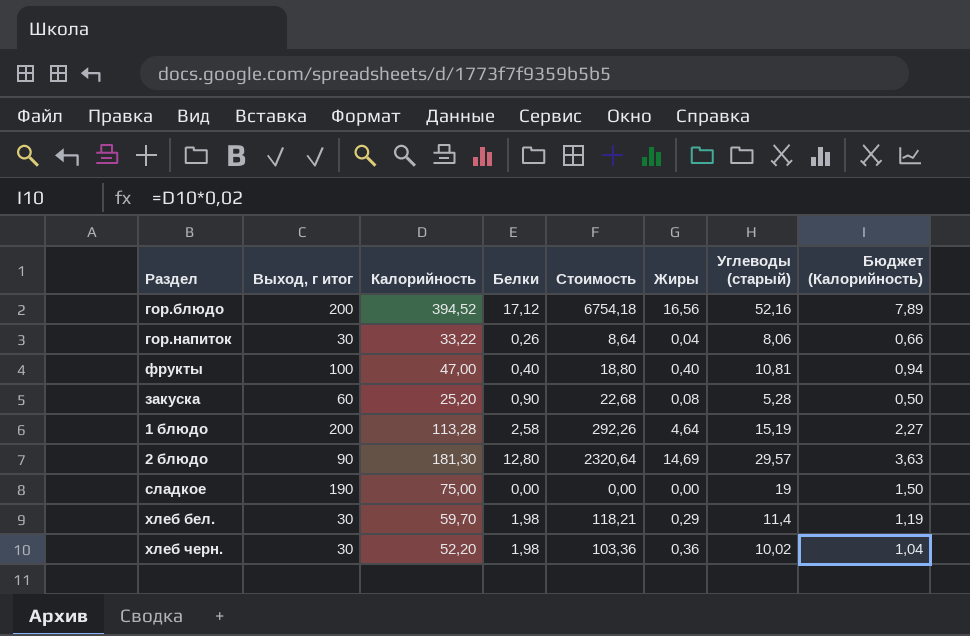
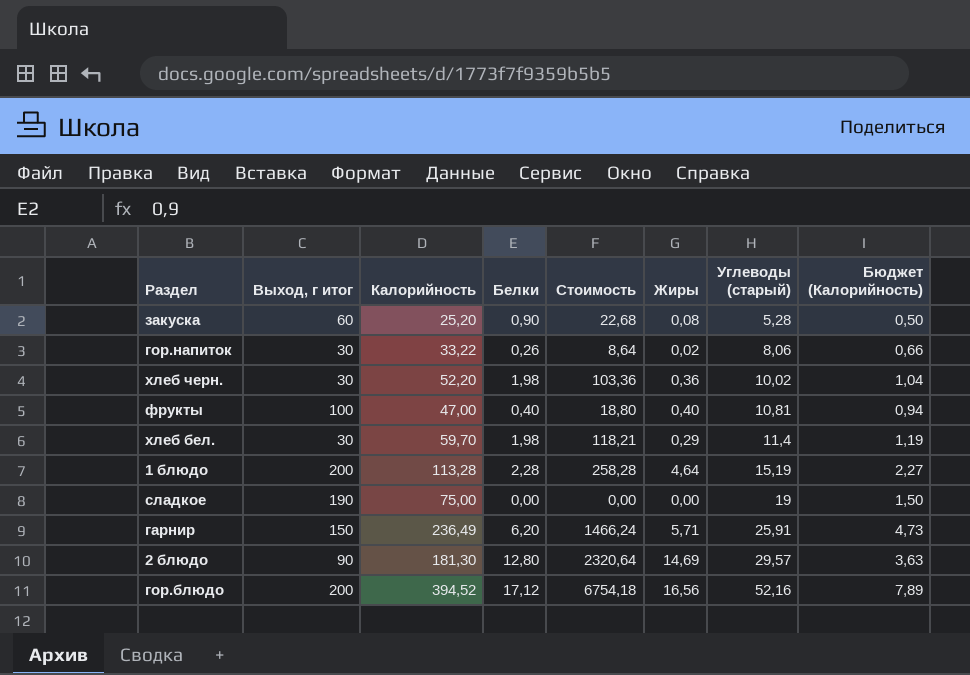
row order: none -> Углеводы (старый) ascending
гор.напиток | Жиры: 0,04 -> 0,02
1 блюдо | Белки: 2,58 -> 2,28
1 блюдо | Стоимость: 292,26 -> 258,28
row гарнир: none -> 150 | 236,49 | 6,20 | 1466,24 | 5,71 | 25,91 | 4,73

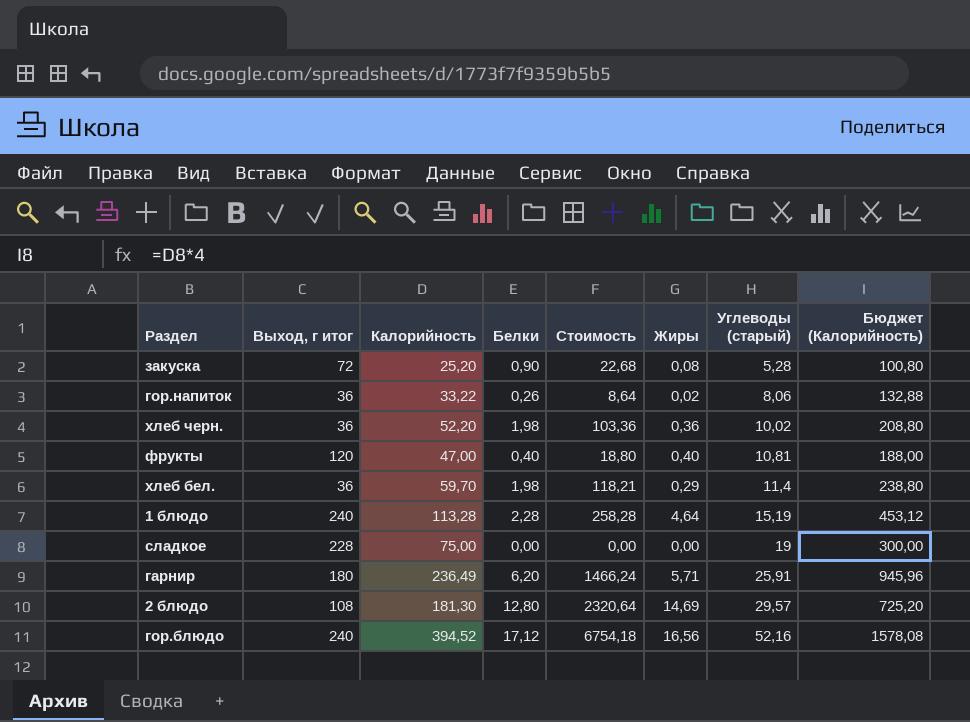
column Бюджет (Калорийность) | formula: [Калорийность] * 0,02 -> [Калорийность] * 4
закуска | Выход, г итог: 60 -> 72
гор.напиток | Выход, г итог: 30 -> 36
хлеб черн. | Выход, г итог: 30 -> 36
фрукты | Выход, г итог: 100 -> 120
хлеб бел. | Выход, г итог: 30 -> 36
1 блюдо | Выход, г итог: 200 -> 240
сладкое | Выход, г итог: 190 -> 228
гарнир | Выход, г итог: 150 -> 180
2 блюдо | Выход, г итог: 90 -> 108
гор.блюдо | Выход, г итог: 200 -> 240

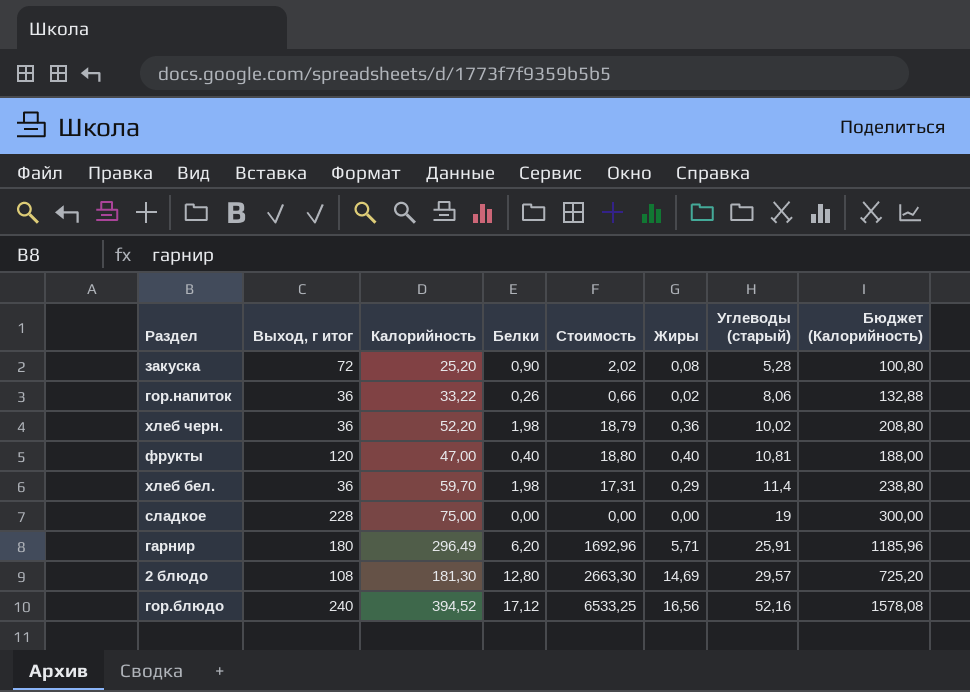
column Стоимость | formula: [Калорийность] * [Белки] -> [Калорийность] * [Жиры]
row 1 блюдо: 240 | 113,28 | 2,28 | 258,28 | 4,64 | 15,19 | 453,12 -> none
гарнир | Калорийность: 236,49 -> 296,49
гарнир | Бюджет (Калорийность): 945,96 -> 1185,96

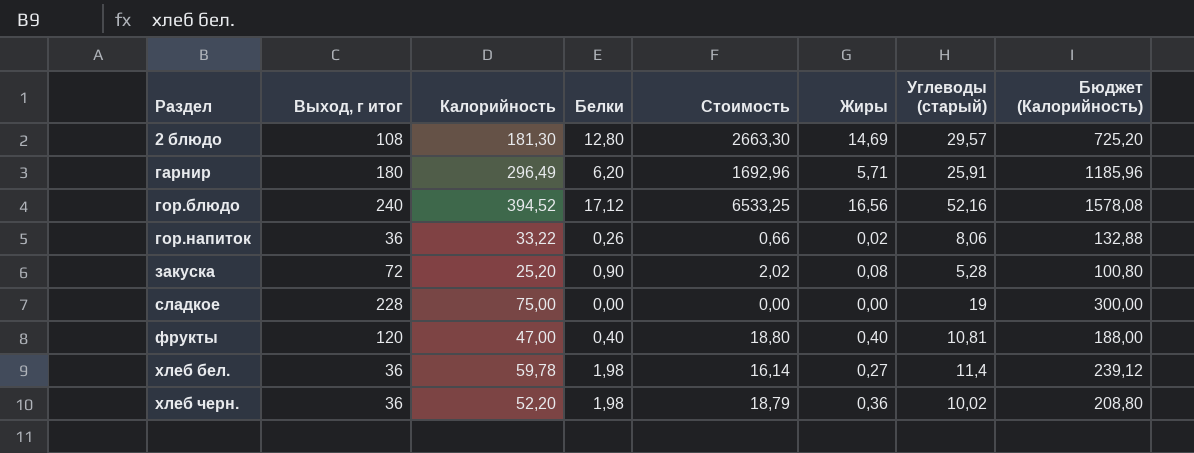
row order: Углеводы (старый) ascending -> Раздел ascending
хлеб бел. | Калорийность: 59,70 -> 59,78
хлеб бел. | Стоимость: 17,31 -> 16,14
хлеб бел. | Жиры: 0,29 -> 0,27
хлеб бел. | Бюджет (Калорийность): 238,80 -> 239,12

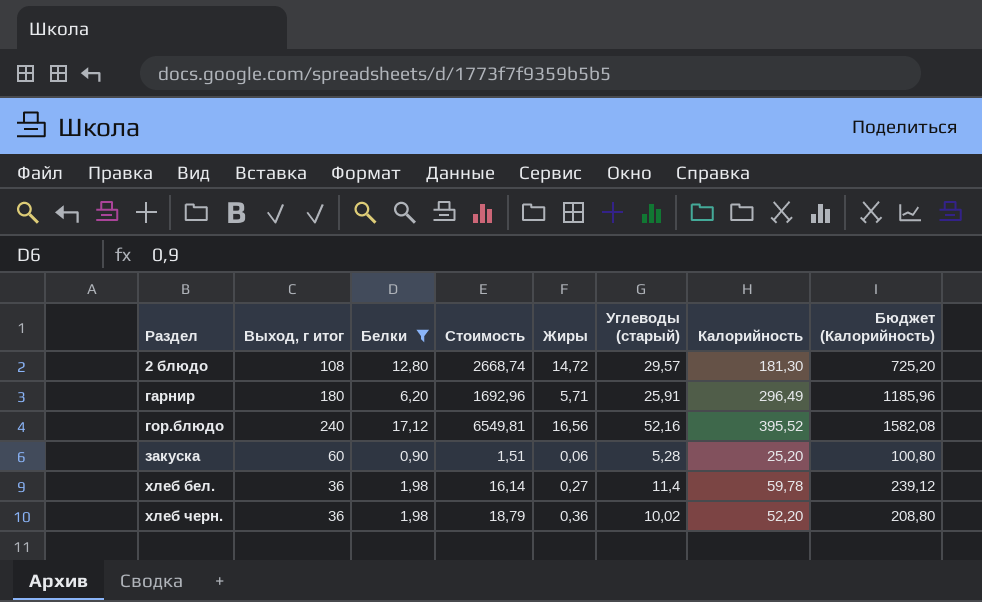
filter: none -> Белки >= 0,90
column Калорийность | position: 3 -> 7
2 блюдо | Стоимость: 2663,30 -> 2668,74
2 блюдо | Жиры: 14,69 -> 14,72
гор.блюдо | Стоимость: 6533,25 -> 6549,81
гор.блюдо | Калорийность: 394,52 -> 395,52
гор.блюдо | Бюджет (Калорийность): 1578,08 -> 1582,08
закуска | Выход, г итог: 72 -> 60
закуска | Стоимость: 2,02 -> 1,51
закуска | Жиры: 0,08 -> 0,06

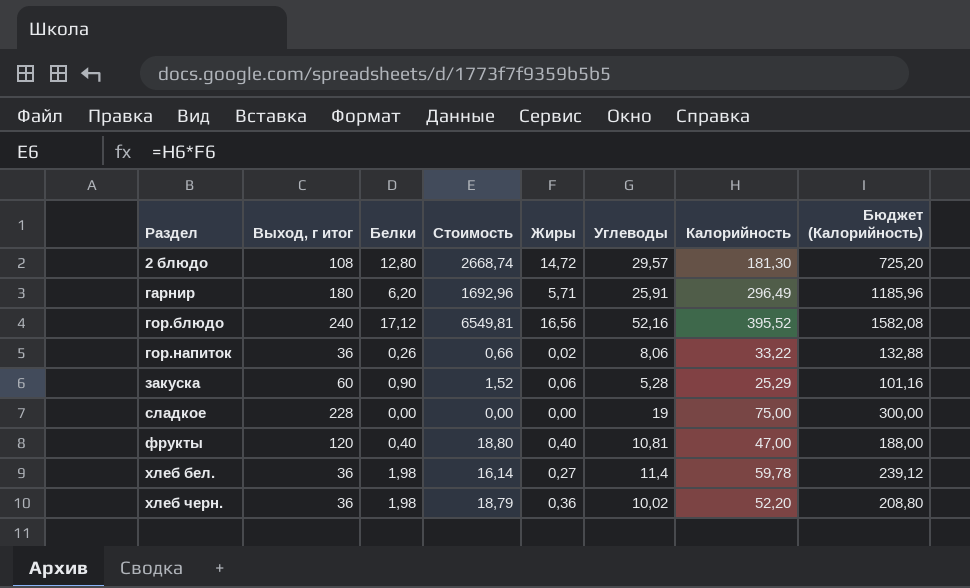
filter: Белки >= 0,90 -> none
column name: Углеводы (старый) -> Углеводы
закуска | Стоимость: 1,51 -> 1,52
закуска | Калорийность: 25,20 -> 25,29
закуска | Бюджет (Калорийность): 100,80 -> 101,16

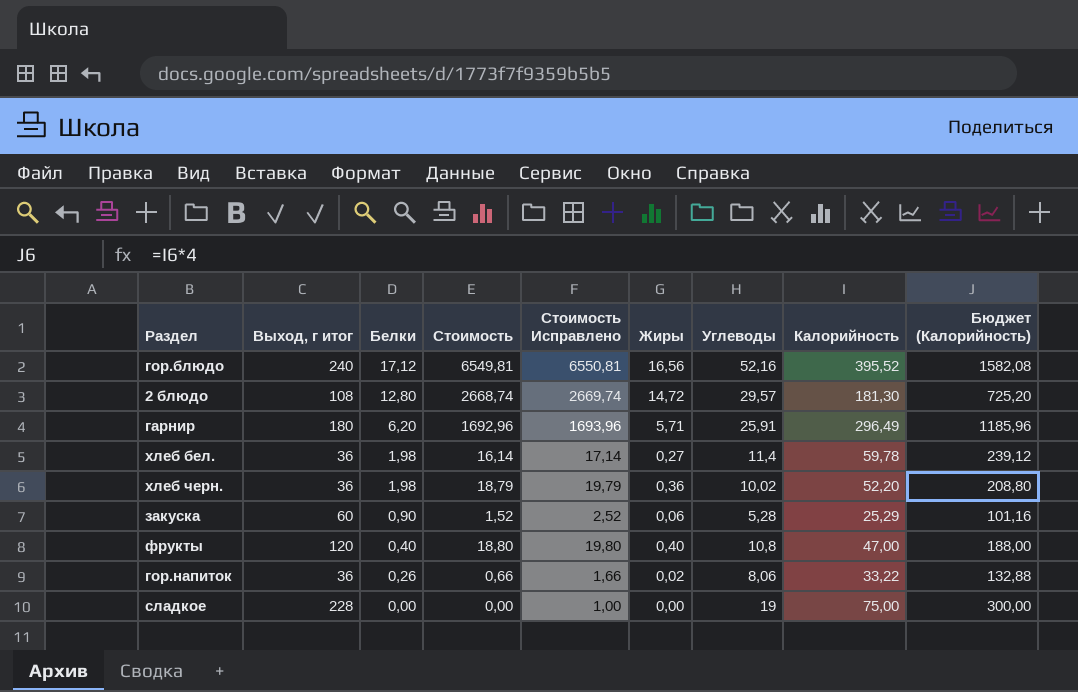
row order: Раздел ascending -> Белки descending
column Стоимость Исправлено | formula: none -> [Стоимость] + 1
фрукты | Углеводы: 10,81 -> 10,8

